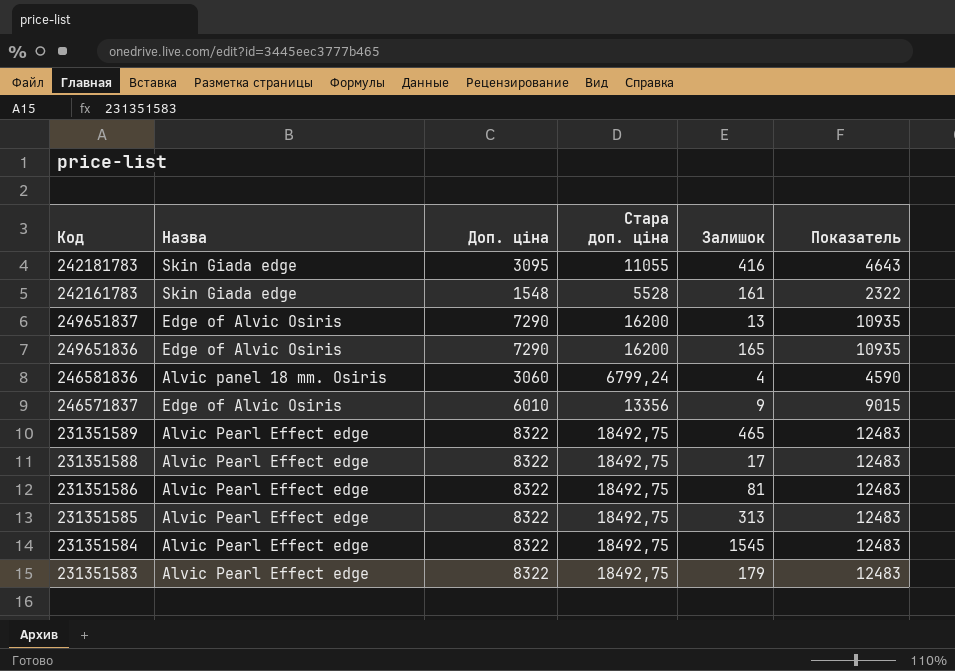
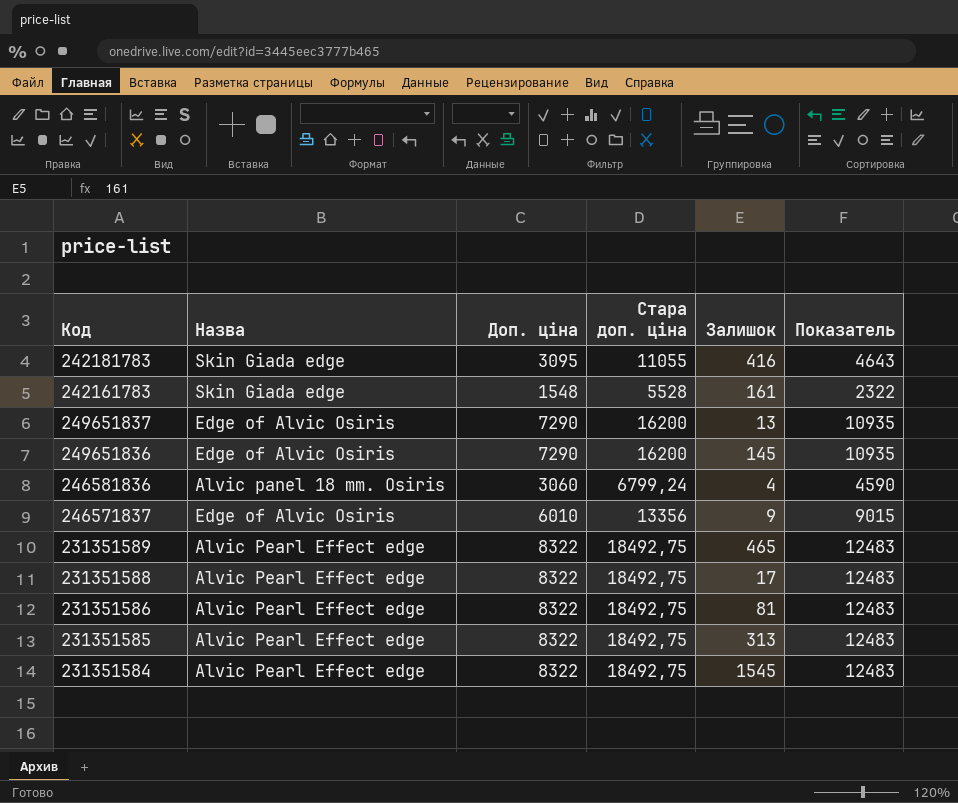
row 231351583: Alvic Pearl Effect edge | 8322 | 18492,75 | 179 | 12483 -> none
249651836 | Залишок: 165 -> 145

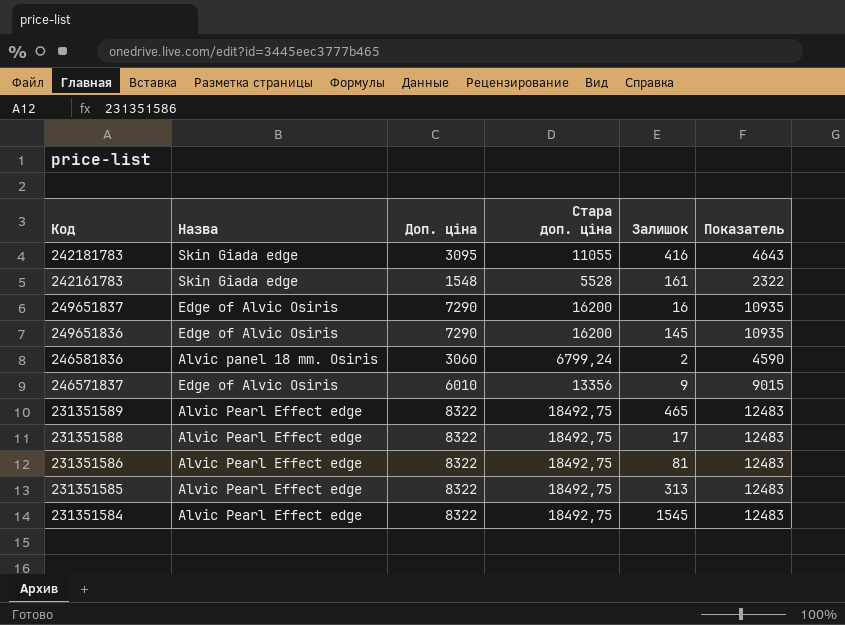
249651837 | Залишок: 13 -> 16
246581836 | Залишок: 4 -> 2

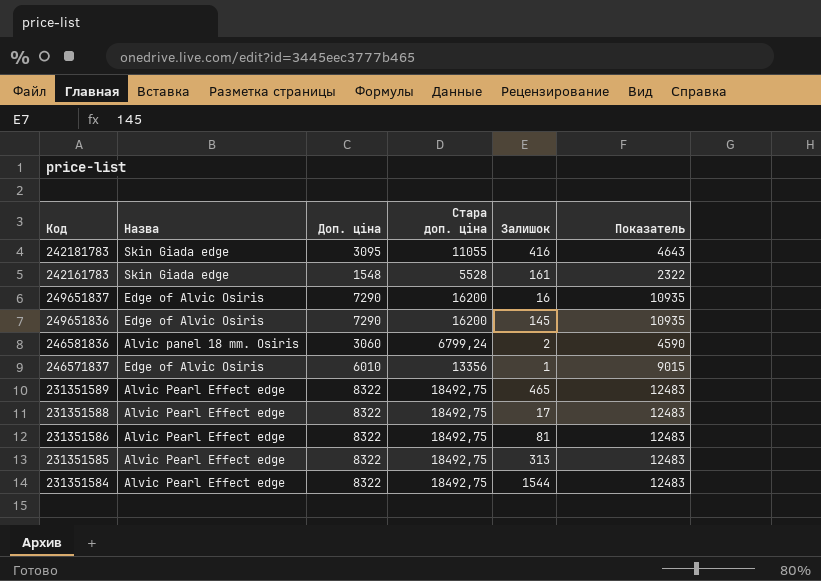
246571837 | Залишок: 9 -> 1
231351584 | Залишок: 1545 -> 1544

